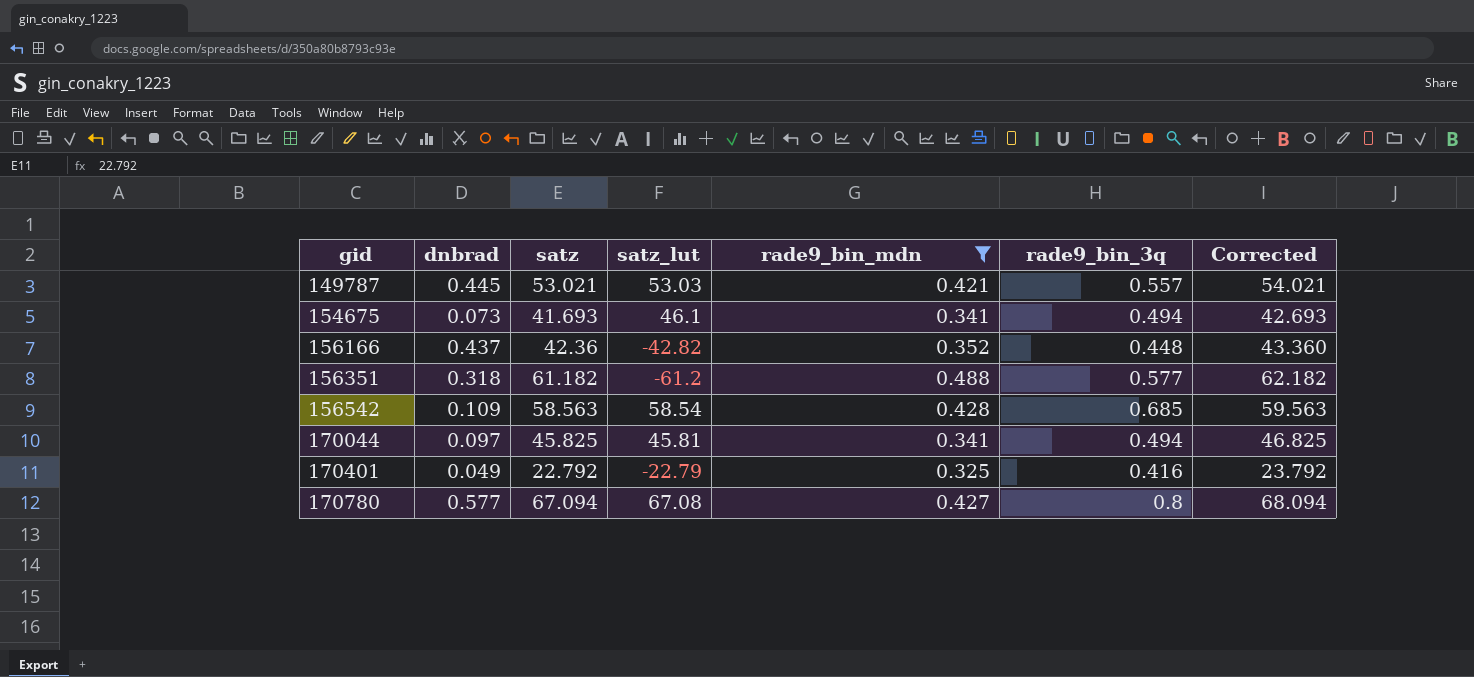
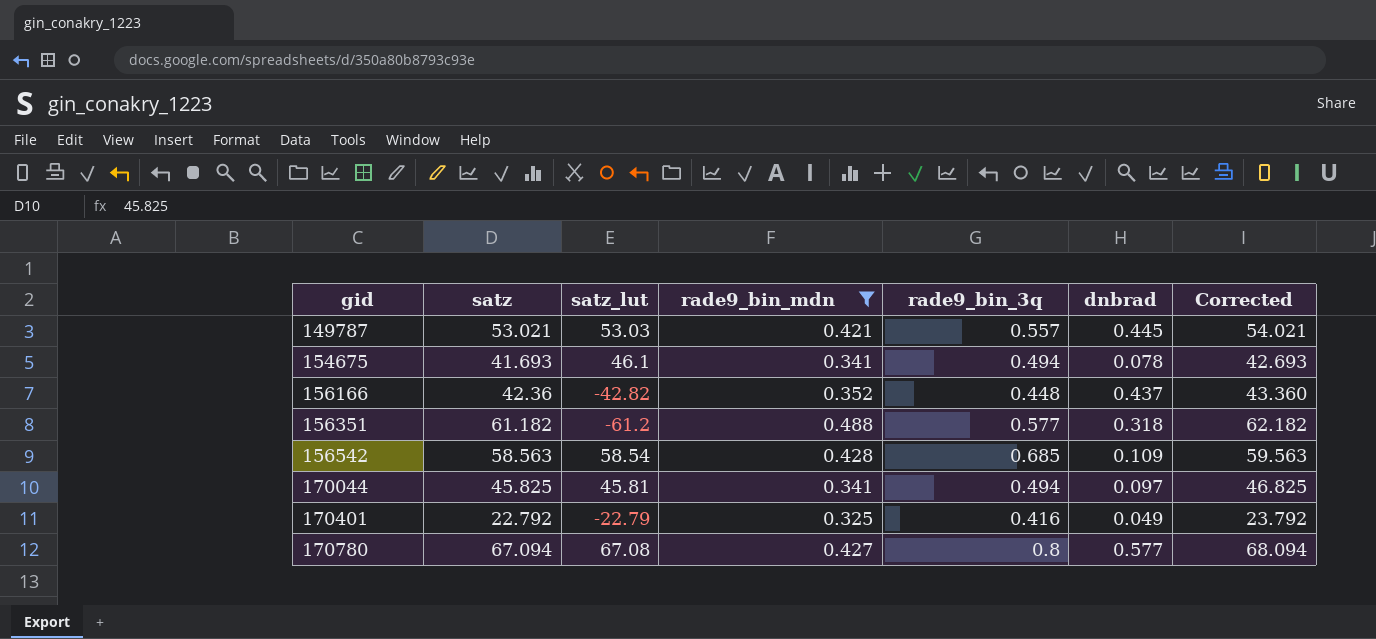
column dnbrad | position: 2 -> 6
154675 | dnbrad: 0.073 -> 0.078

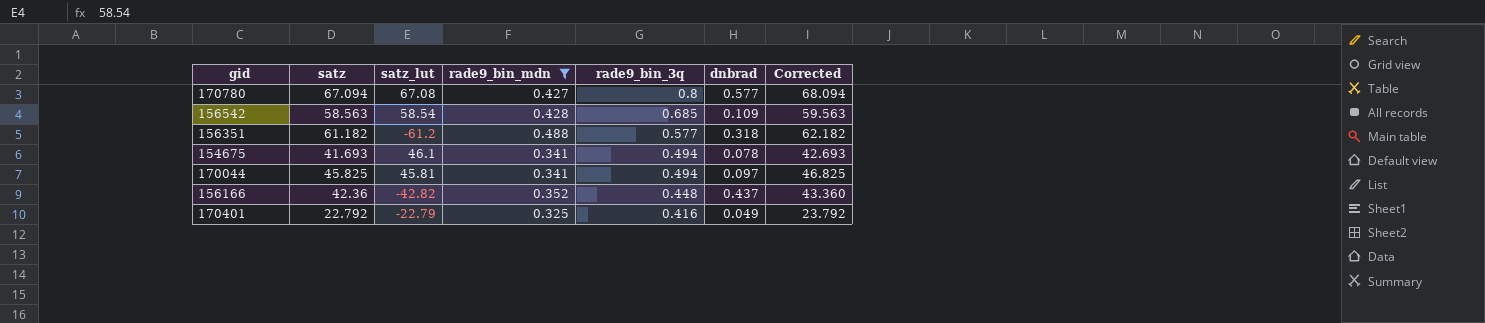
row order: gid ascending -> rade9_bin_3q descending
row 149787: 53.021 | 53.03 | 0.421 | 0.557 | 0.445 | 54.021 -> none

